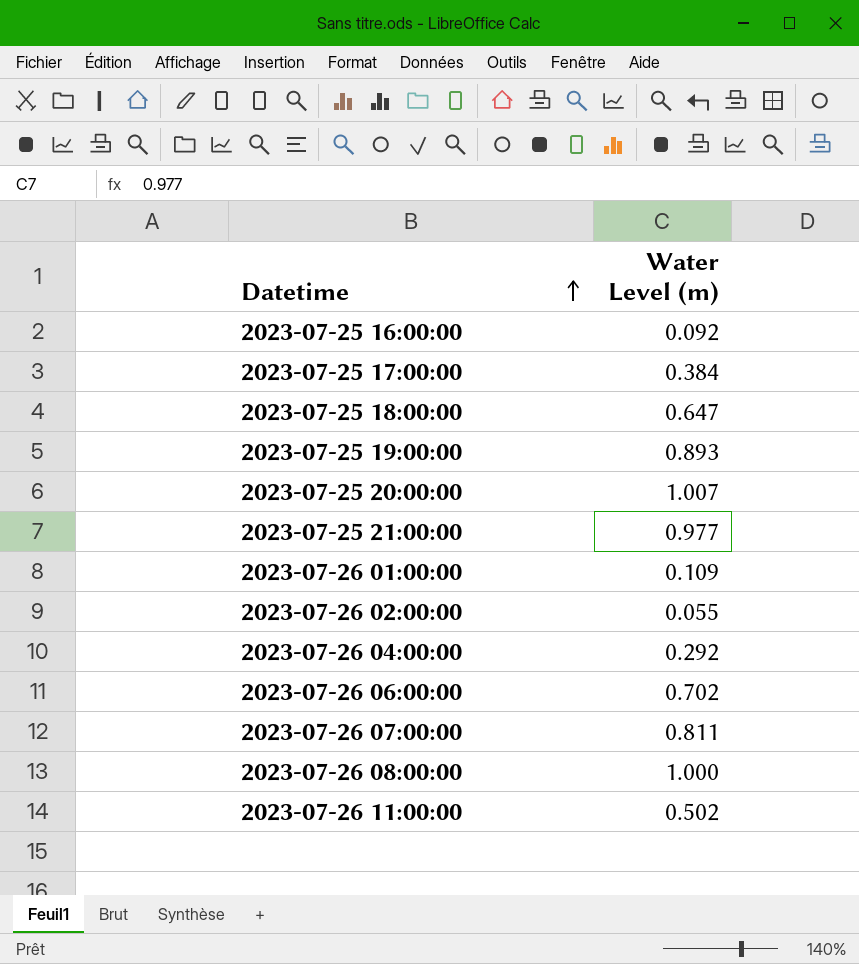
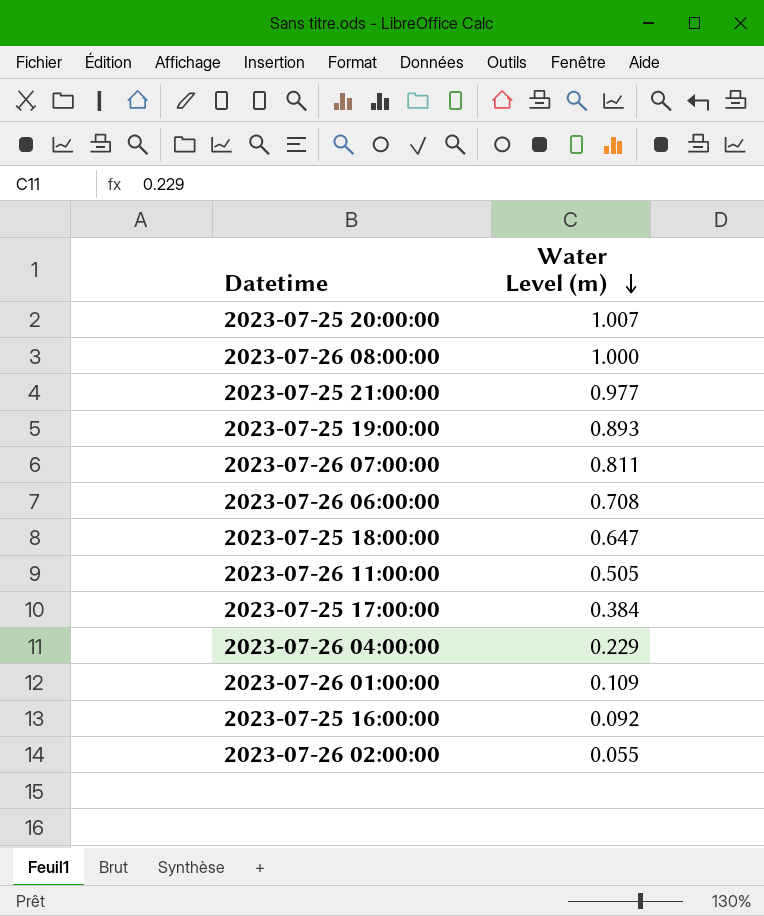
row order: Datetime ascending -> Water Level (m) descending
2023-07-26 06:00:00 | Water Level (m): 0.702 -> 0.708
2023-07-26 11:00:00 | Water Level (m): 0.502 -> 0.505
2023-07-26 04:00:00 | Water Level (m): 0.292 -> 0.229

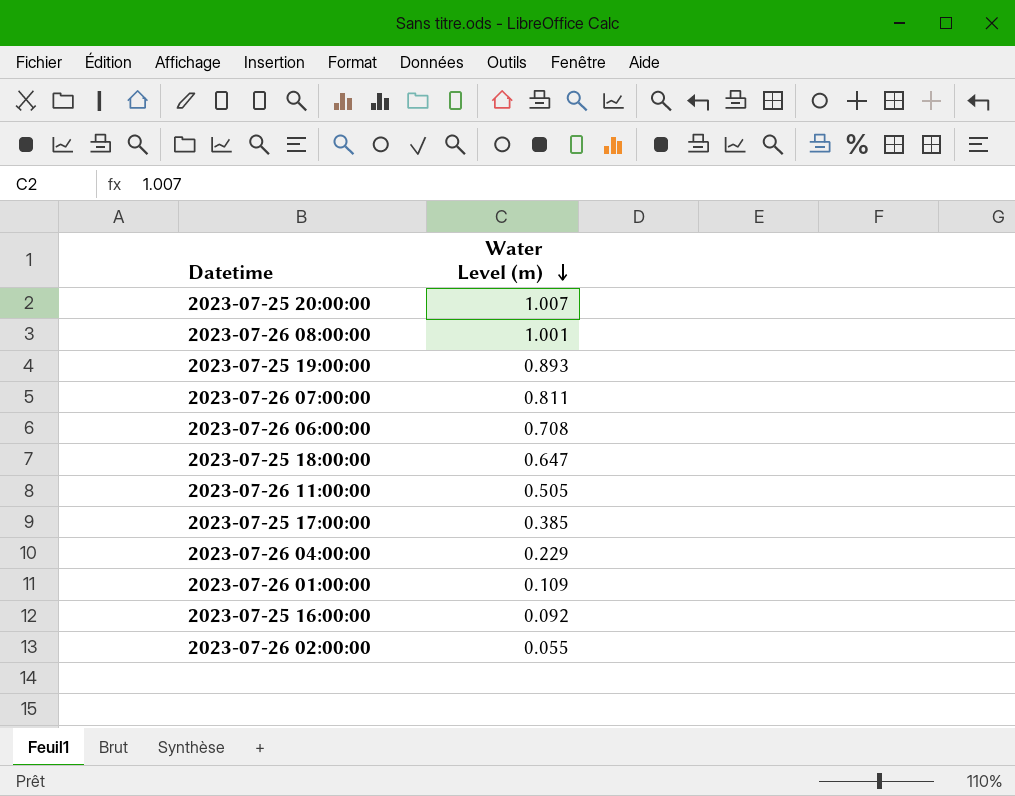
row 2023-07-25 21:00:00: 0.977 -> none
2023-07-26 08:00:00 | Water Level (m): 1.000 -> 1.001
2023-07-25 17:00:00 | Water Level (m): 0.384 -> 0.385

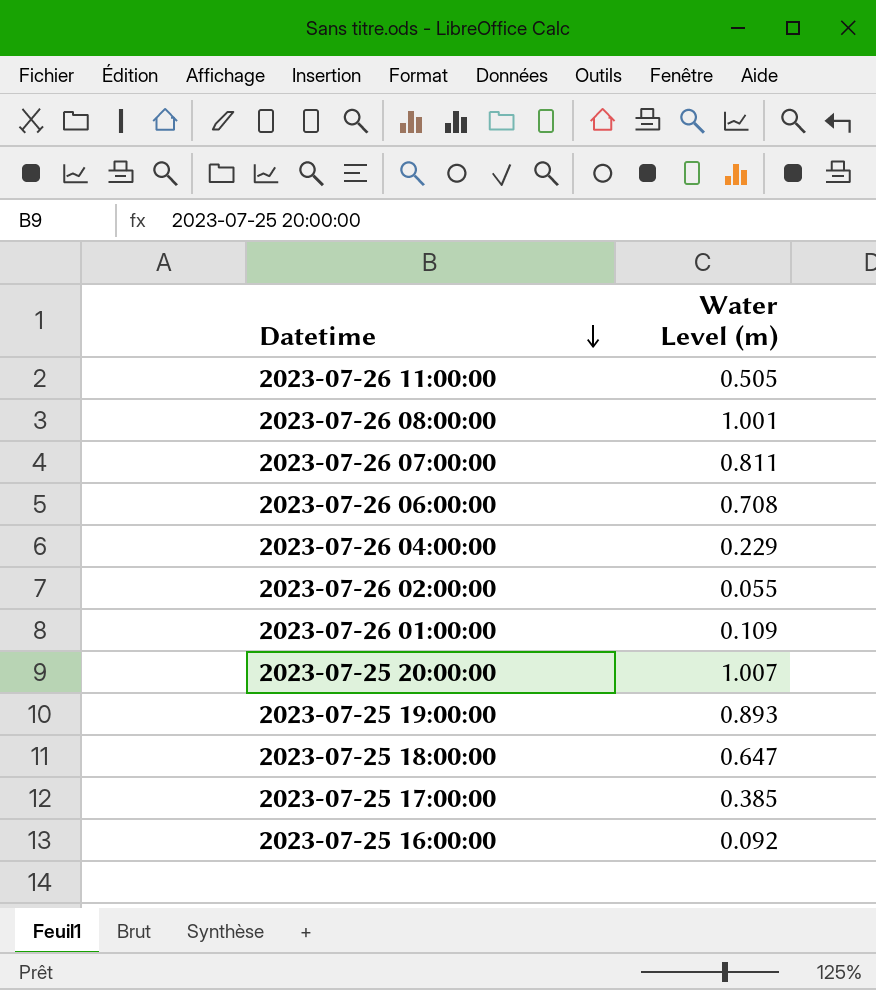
row order: Water Level (m) descending -> Datetime descending

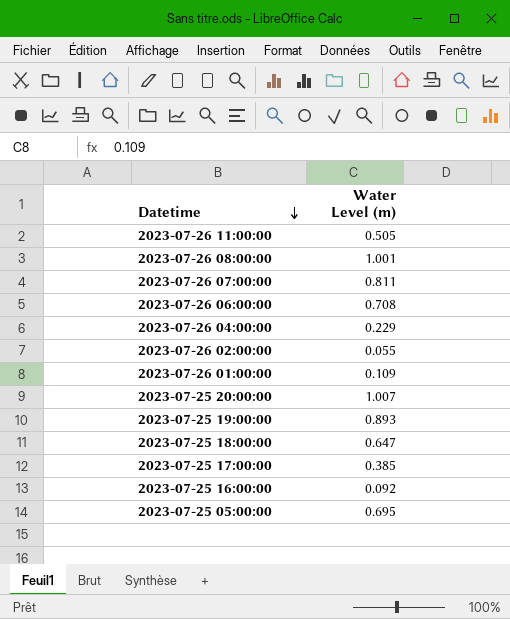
row 2023-07-25 05:00:00: none -> 0.695

